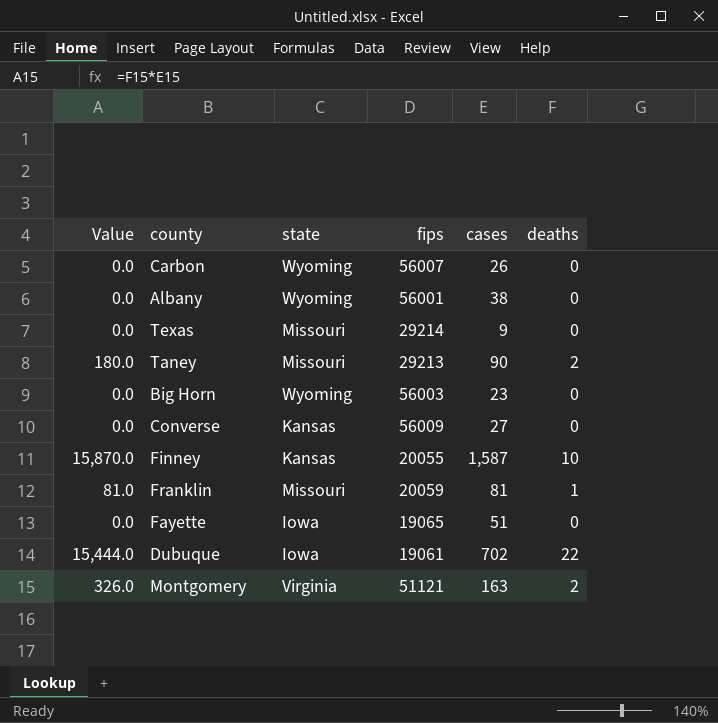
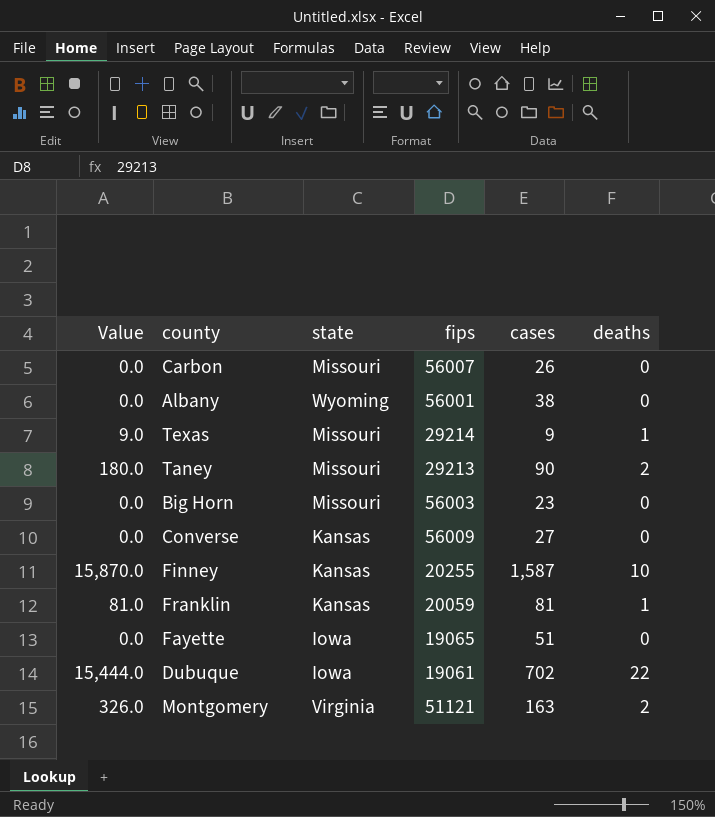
Carbon | state: Wyoming -> Missouri
Texas | Value: 0.0 -> 9.0
Texas | deaths: 0 -> 1
Big Horn | state: Wyoming -> Missouri
Finney | fips: 20055 -> 20255
Franklin | state: Missouri -> Kansas

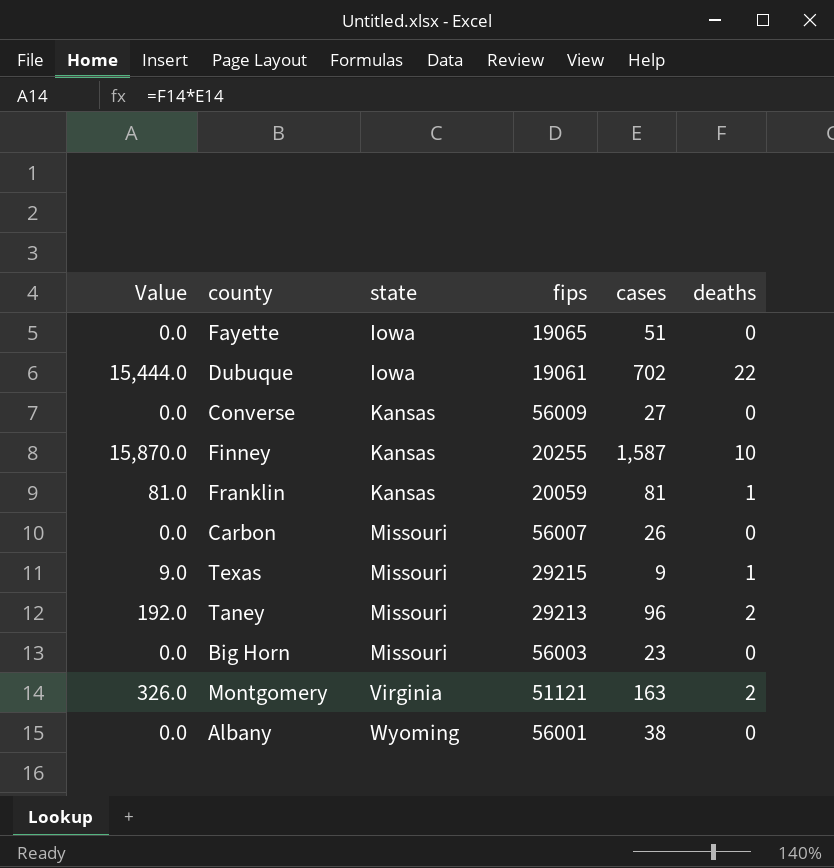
row order: none -> state ascending
Texas | fips: 29214 -> 29215
Taney | Value: 180.0 -> 192.0
Taney | cases: 90 -> 96

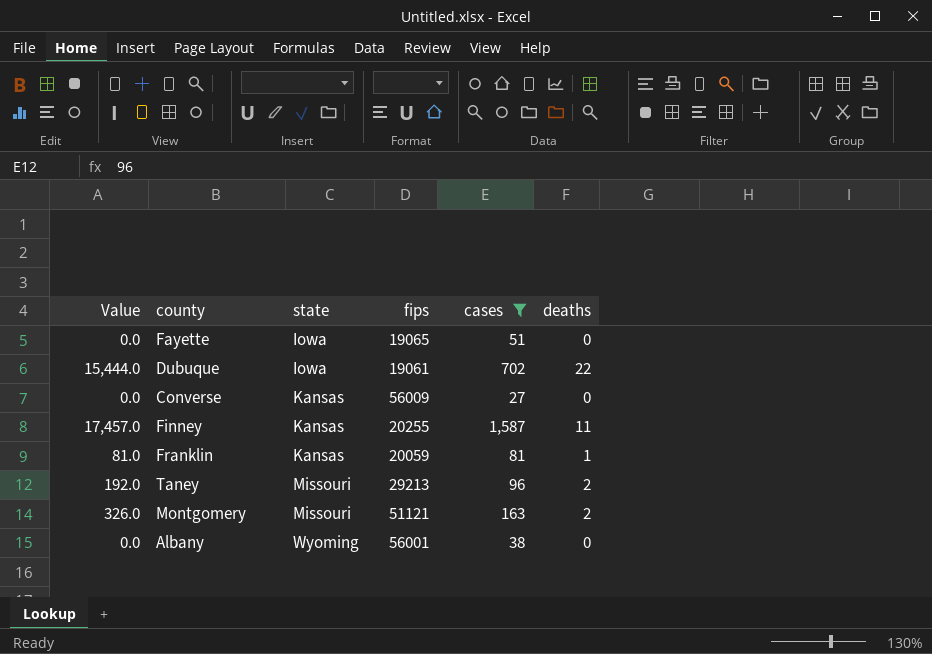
filter: none -> cases >= 27
Finney | Value: 15,870.0 -> 17,457.0
Finney | deaths: 10 -> 11
Montgomery | state: Virginia -> Missouri

